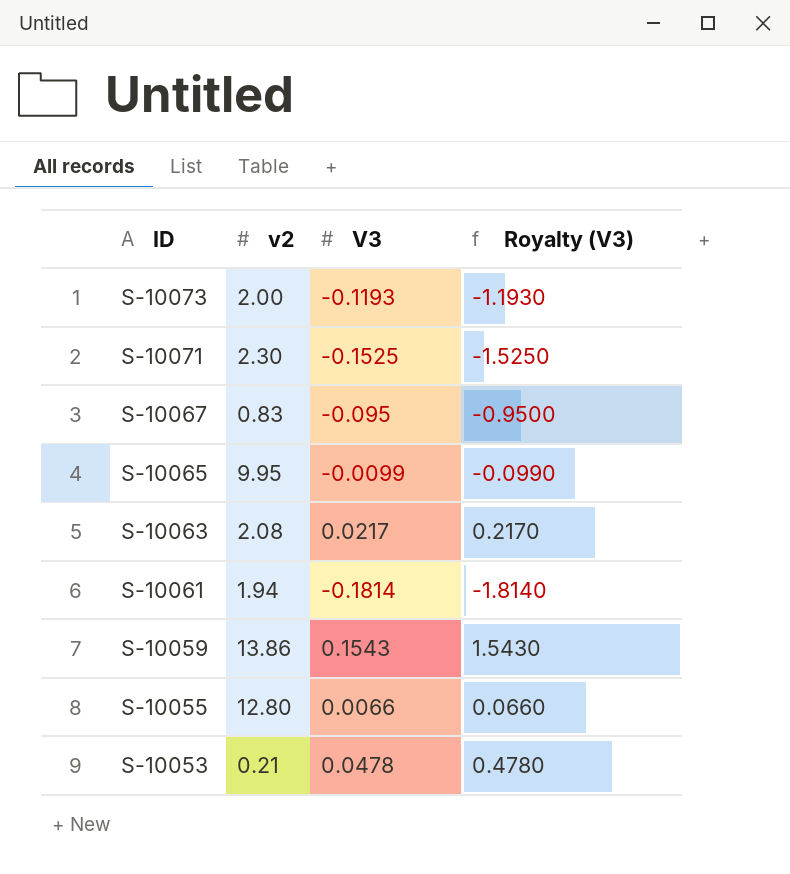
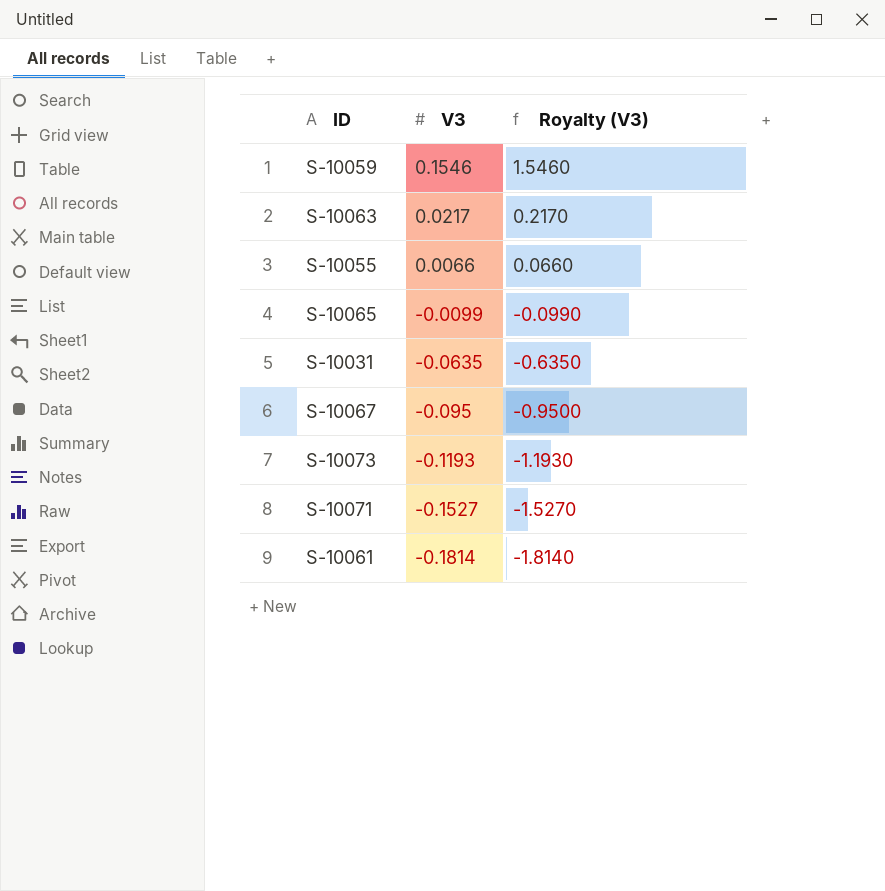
row order: ID descending -> V3 descending
column v2 | position: 2 -> none
row S-10053: 0.21 | 0.0478 | 0.4780 -> none
S-10059 | V3: 0.1543 -> 0.1546
S-10059 | Royalty (V3): 1.5430 -> 1.5460
row S-10031: none -> -0.0635 | -0.6350
S-10071 | V3: -0.1525 -> -0.1527
S-10071 | Royalty (V3): -1.5250 -> -1.5270

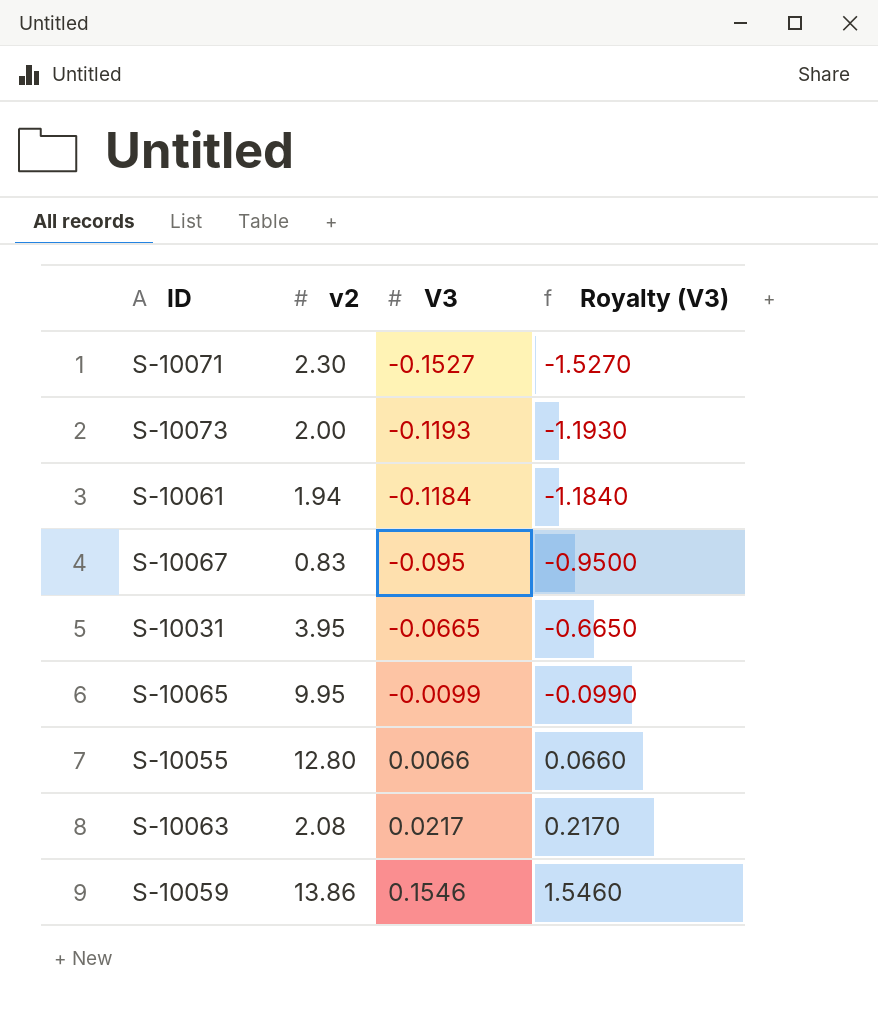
row order: V3 descending -> V3 ascending
column v2 | position: none -> 2
S-10061 | V3: -0.1814 -> -0.1184
S-10061 | Royalty (V3): -1.8140 -> -1.1840
S-10031 | V3: -0.0635 -> -0.0665
S-10031 | Royalty (V3): -0.6350 -> -0.6650

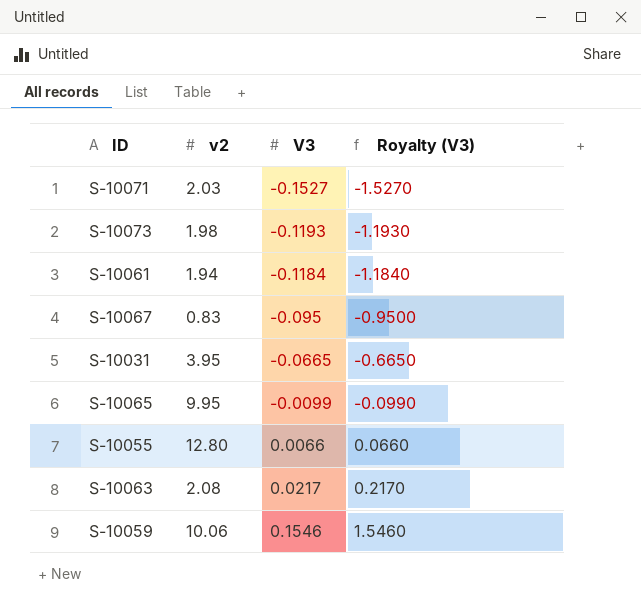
S-10071 | v2: 2.30 -> 2.03
S-10073 | v2: 2.00 -> 1.98
S-10059 | v2: 13.86 -> 10.06

